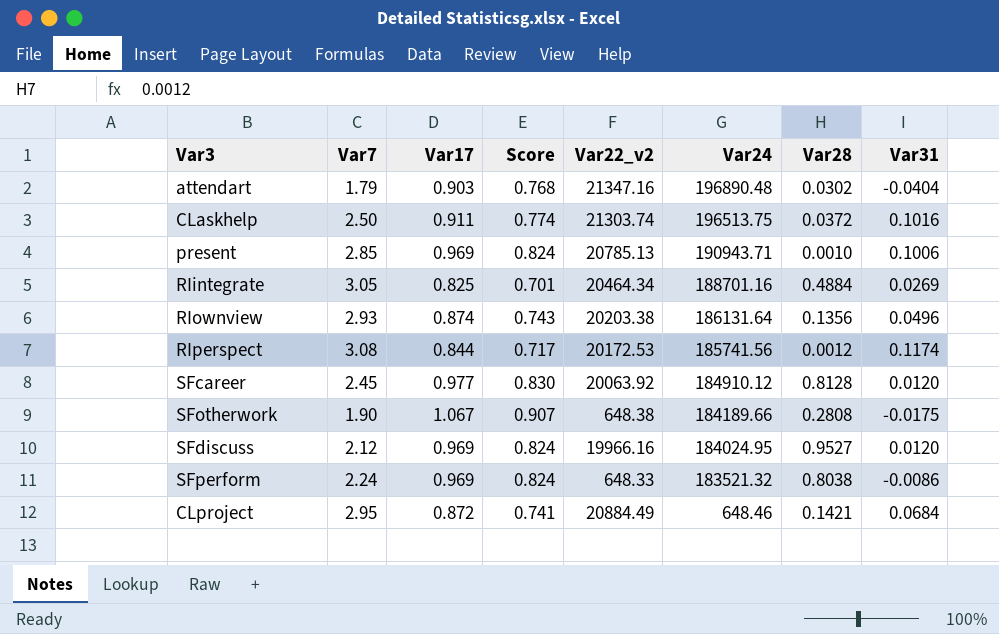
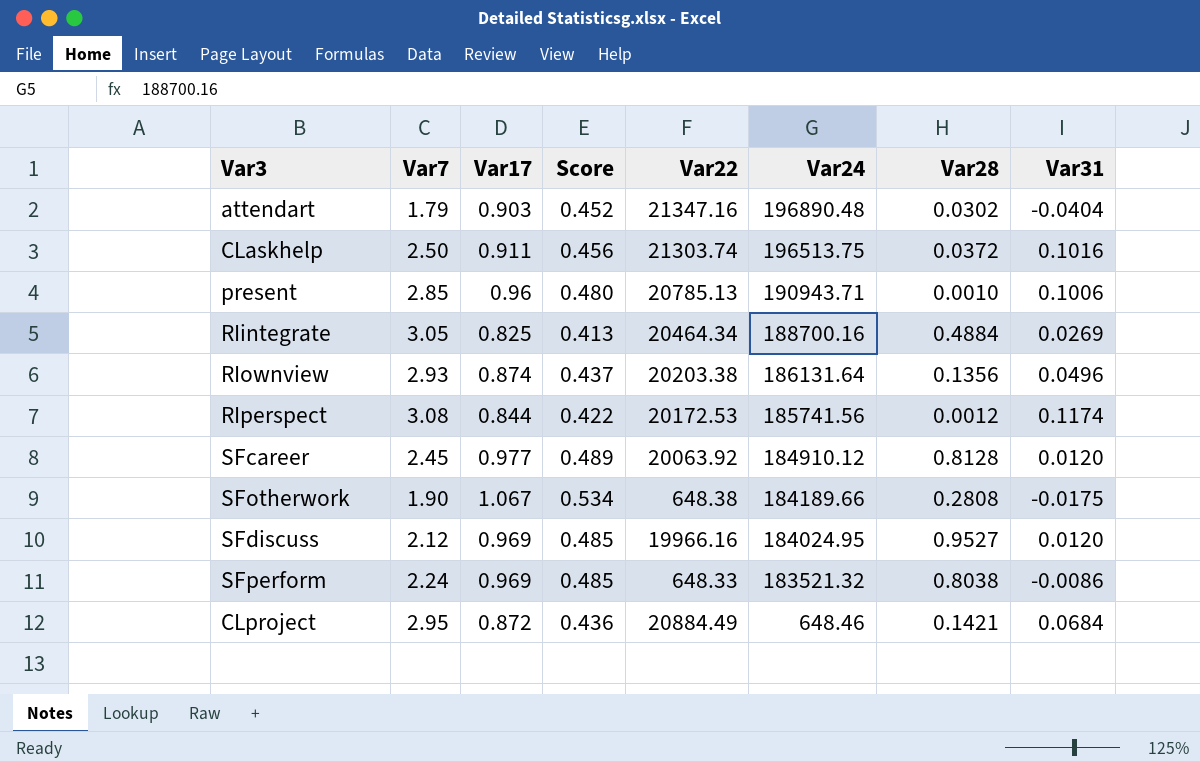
column Score | formula: [Var17] * 0.85 -> [Var17] * 0.5
column name: Var22_v2 -> Var22
present | Var17: 0.969 -> 0.96
RIintegrate | Var24: 188701.16 -> 188700.16

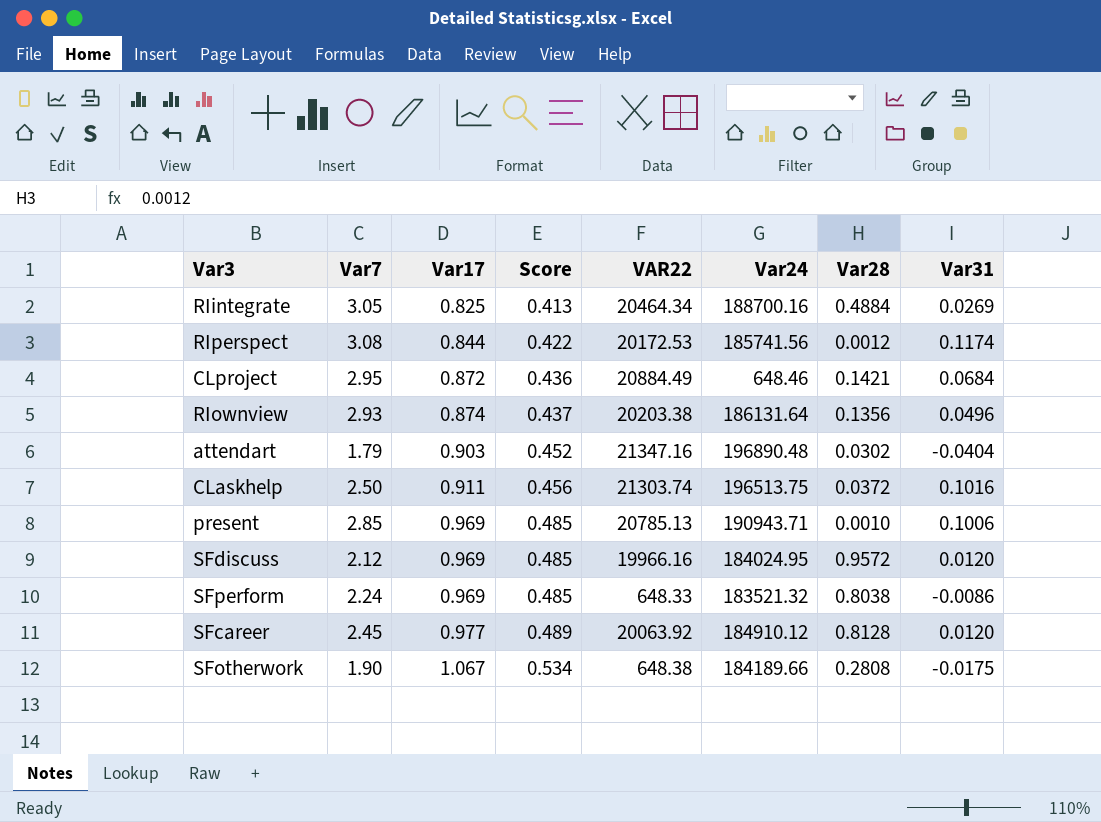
row order: Var24 descending -> Var17 ascending
column name: Var22 -> VAR22
present | Var17: 0.96 -> 0.969
present | Score: 0.480 -> 0.485
SFdiscuss | Var28: 0.9527 -> 0.9572

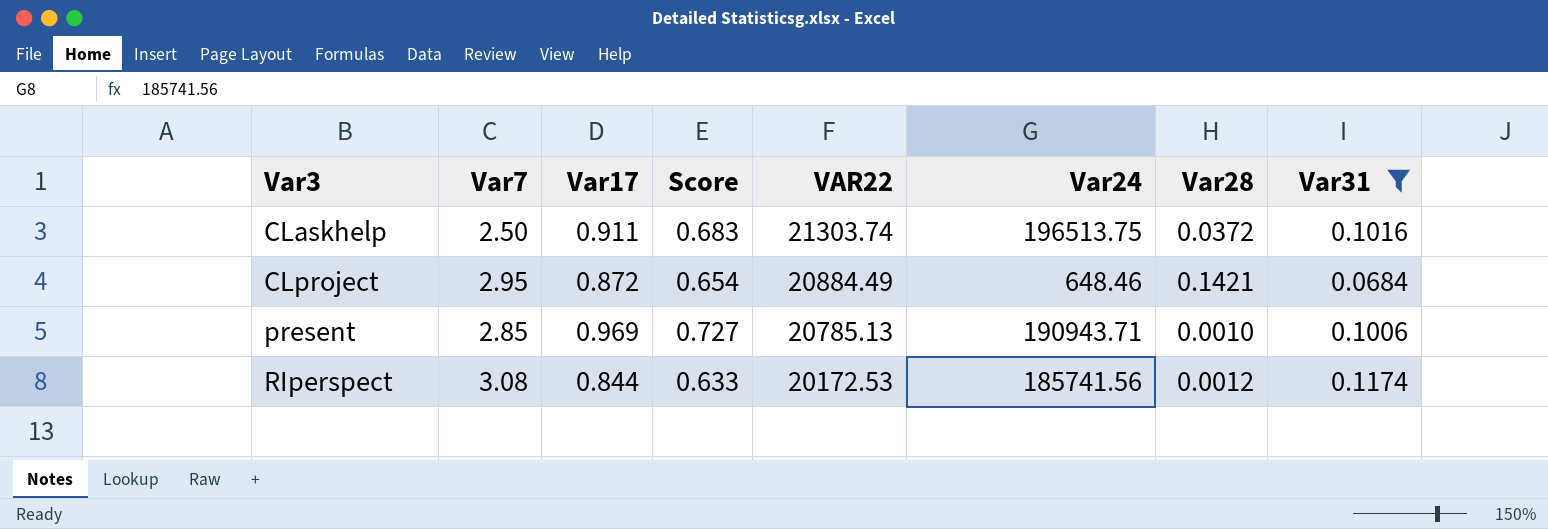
filter: none -> Var31 >= 0.0684
row order: Var17 ascending -> Var3 ascending
column Score | formula: [Var17] * 0.5 -> [Var17] * 0.75

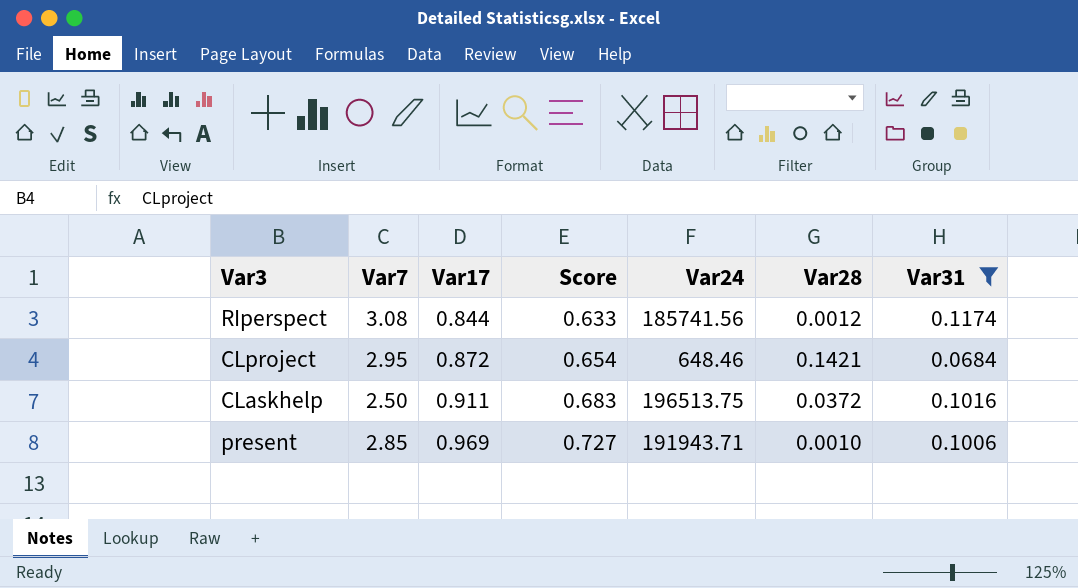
row order: Var3 ascending -> Var17 ascending
column VAR22 | position: 5 -> none
present | Var24: 190943.71 -> 191943.71

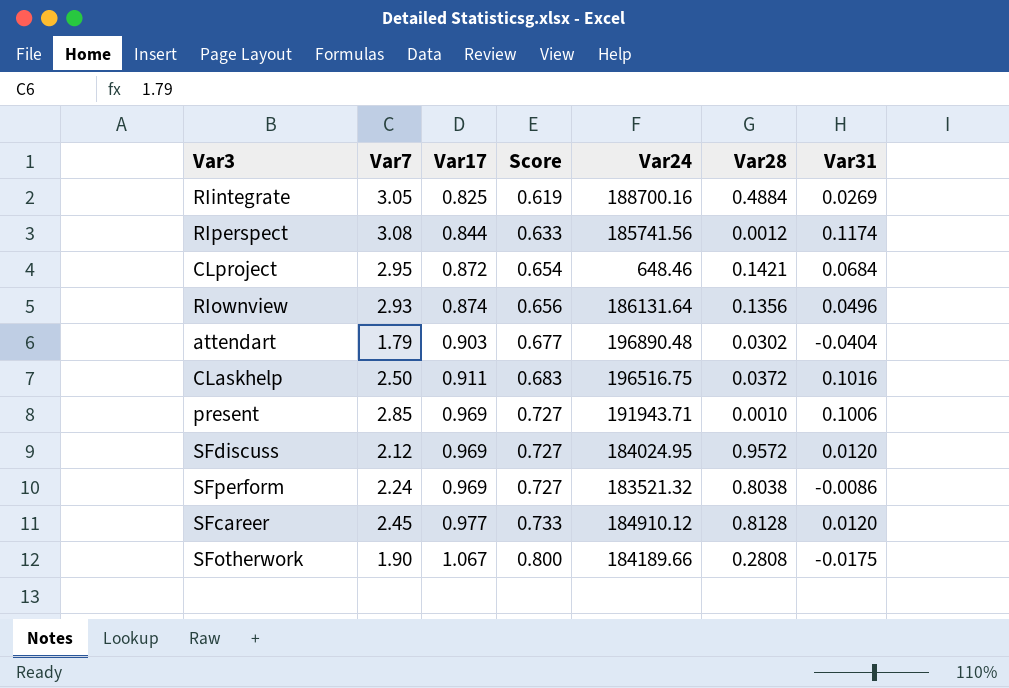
filter: Var31 >= 0.0684 -> none
CLaskhelp | Var24: 196513.75 -> 196516.75

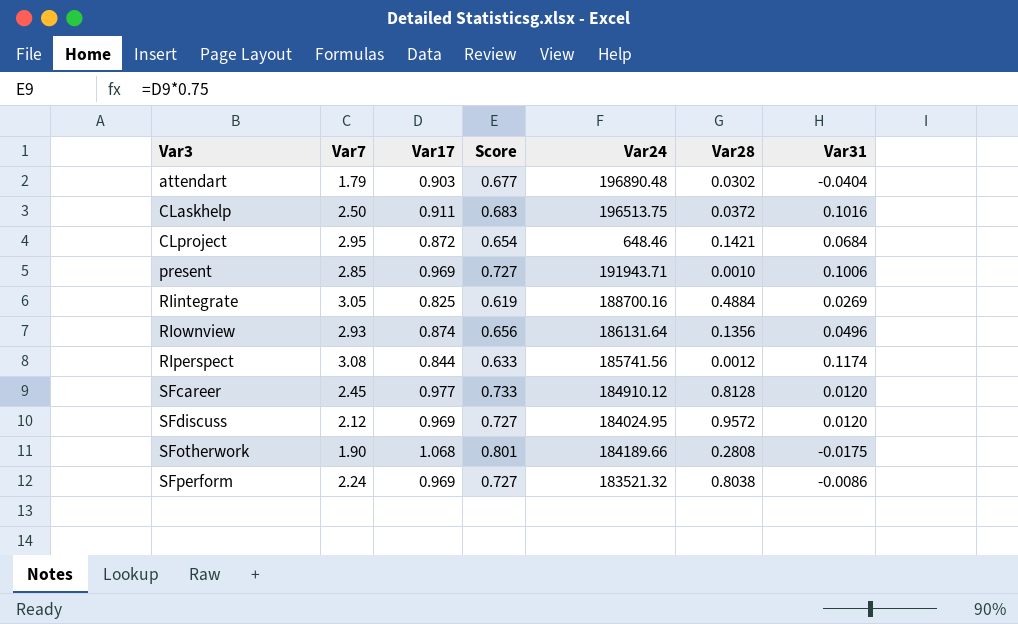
row order: Var17 ascending -> Var3 ascending
CLaskhelp | Var24: 196516.75 -> 196513.75
SFotherwork | Var17: 1.067 -> 1.068
SFotherwork | Score: 0.800 -> 0.801

